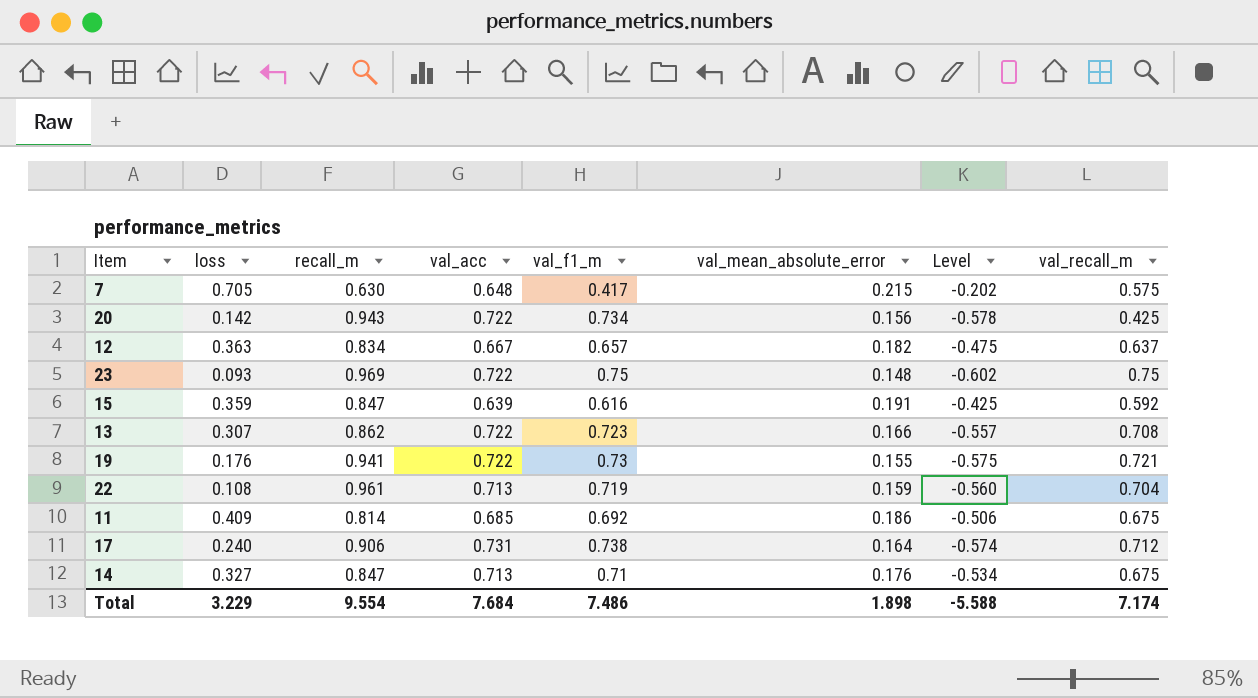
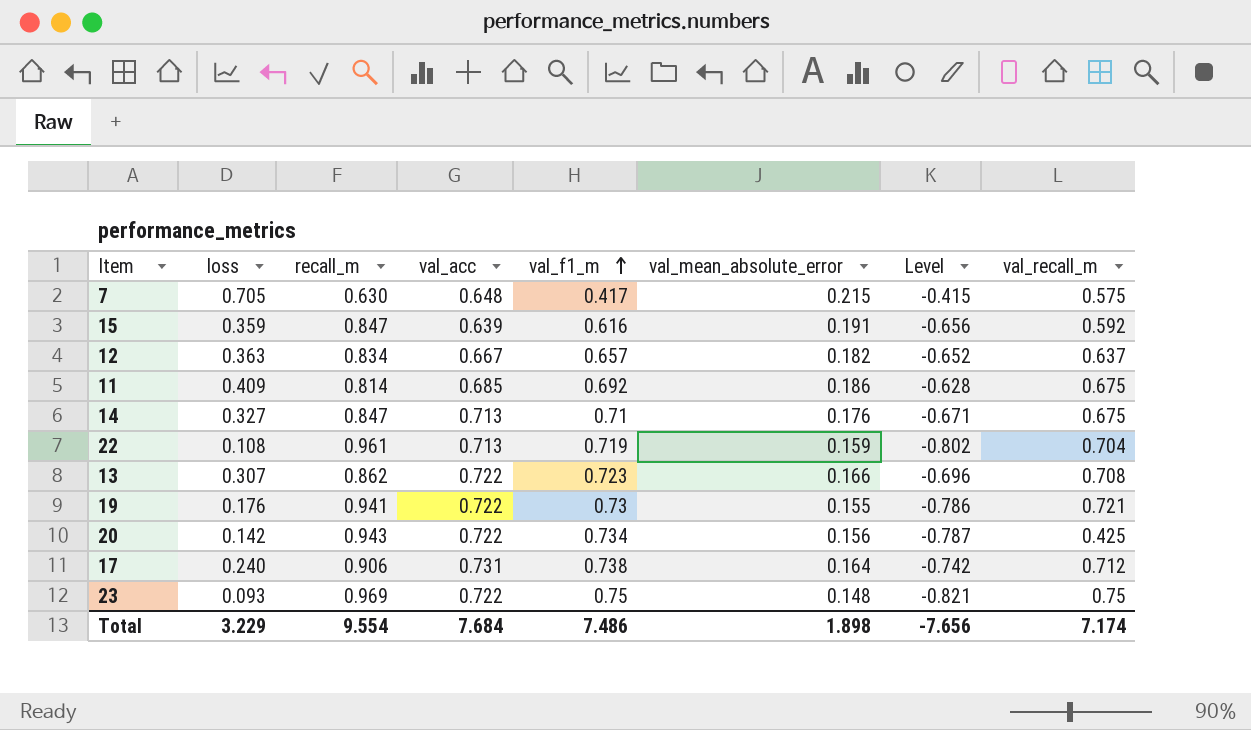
row order: none -> val_f1_m ascending
column Level | formula: [val_mean_absolute_error] - [val_f1_m] -> [val_mean_absolute_error] - [recall_m]
Total | Level: -5.588 -> -7.656

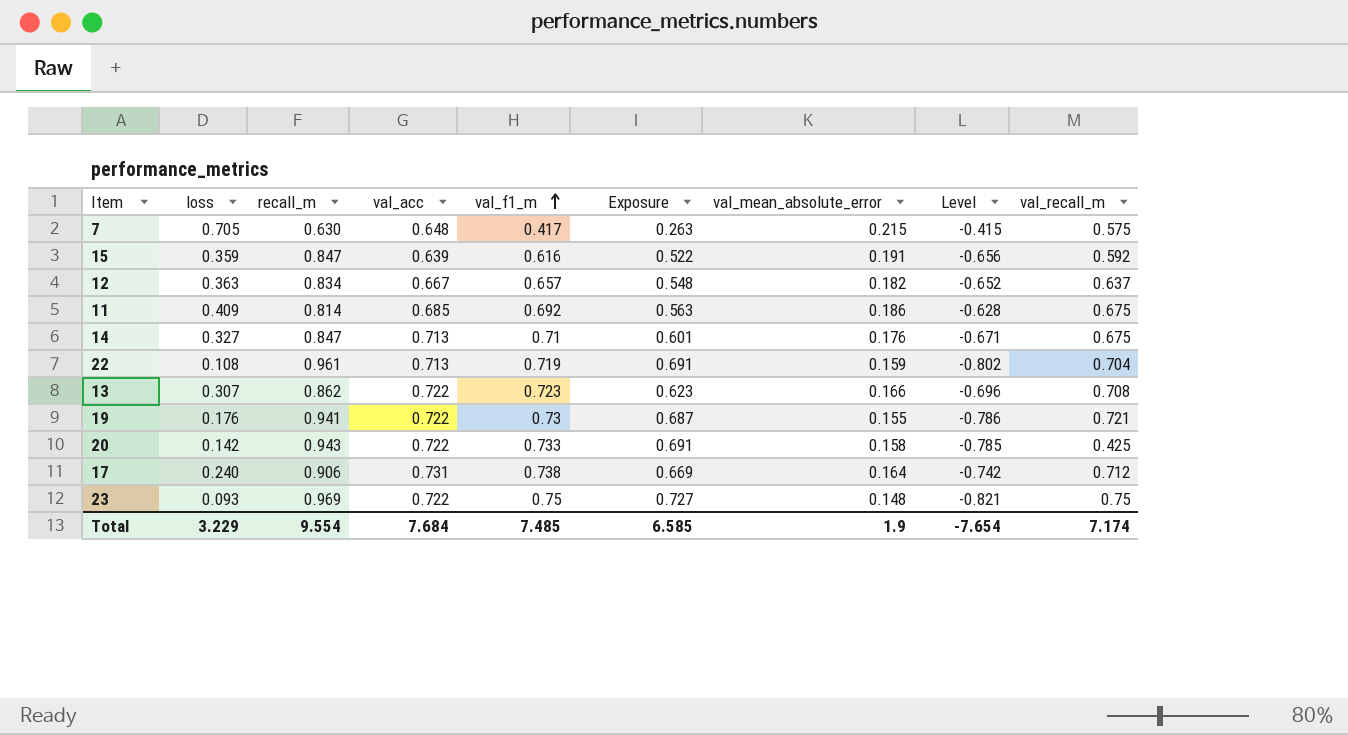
column Exposure | formula: none -> [recall_m] * [val_f1_m]
20 | val_f1_m: 0.734 -> 0.733
20 | val_mean_absolute_error: 0.156 -> 0.158
20 | Level: -0.787 -> -0.785
Total | val_f1_m: 7.486 -> 7.485
Total | val_mean_absolute_error: 1.898 -> 1.9
Total | Level: -7.656 -> -7.654

